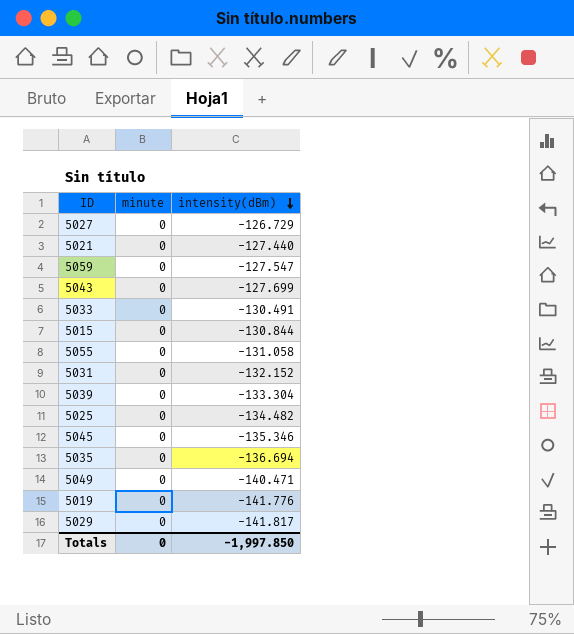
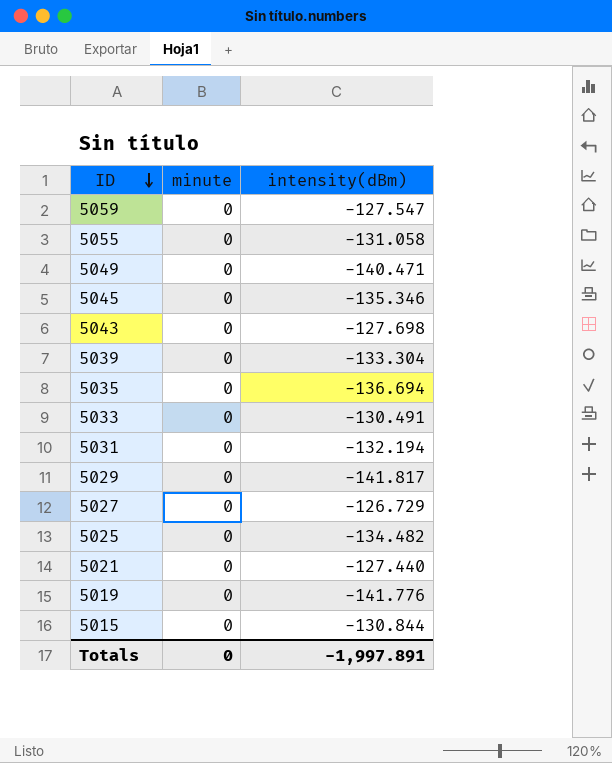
row order: intensity(dBm) descending -> ID descending
5043 | intensity(dBm): -127.699 -> -127.698
5031 | intensity(dBm): -132.152 -> -132.194
Totals | intensity(dBm): -1,997.850 -> -1,997.891

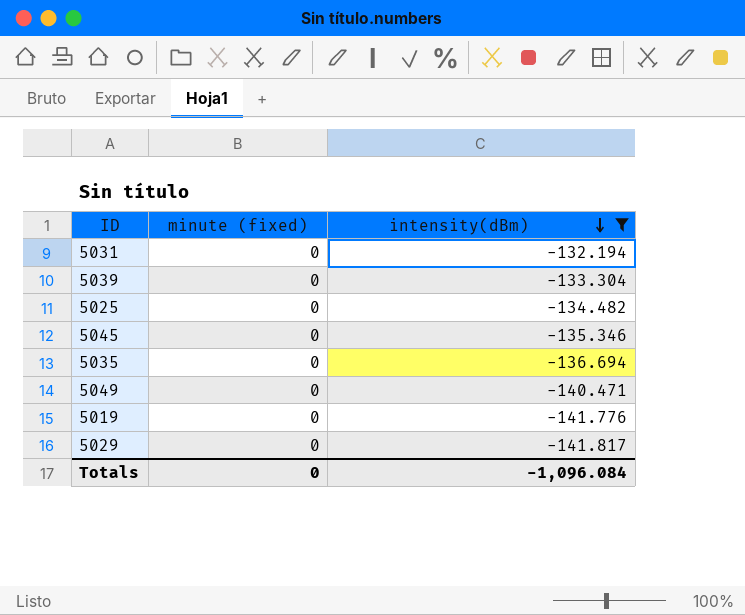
filter: none -> intensity(dBm) <= -132.194
row order: ID descending -> intensity(dBm) descending
column name: minute -> minute (fixed)
Totals | intensity(dBm): -1,997.891 -> -1,096.084

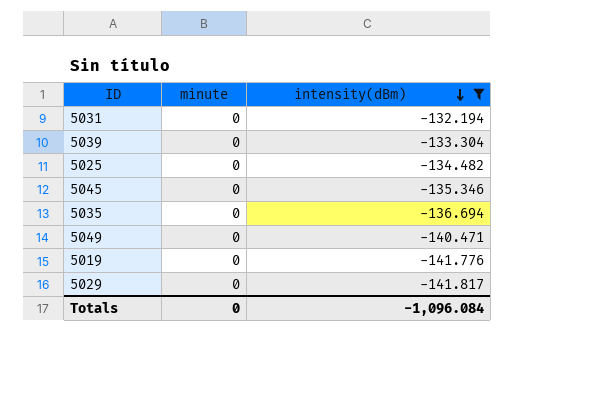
column name: minute (fixed) -> minute

